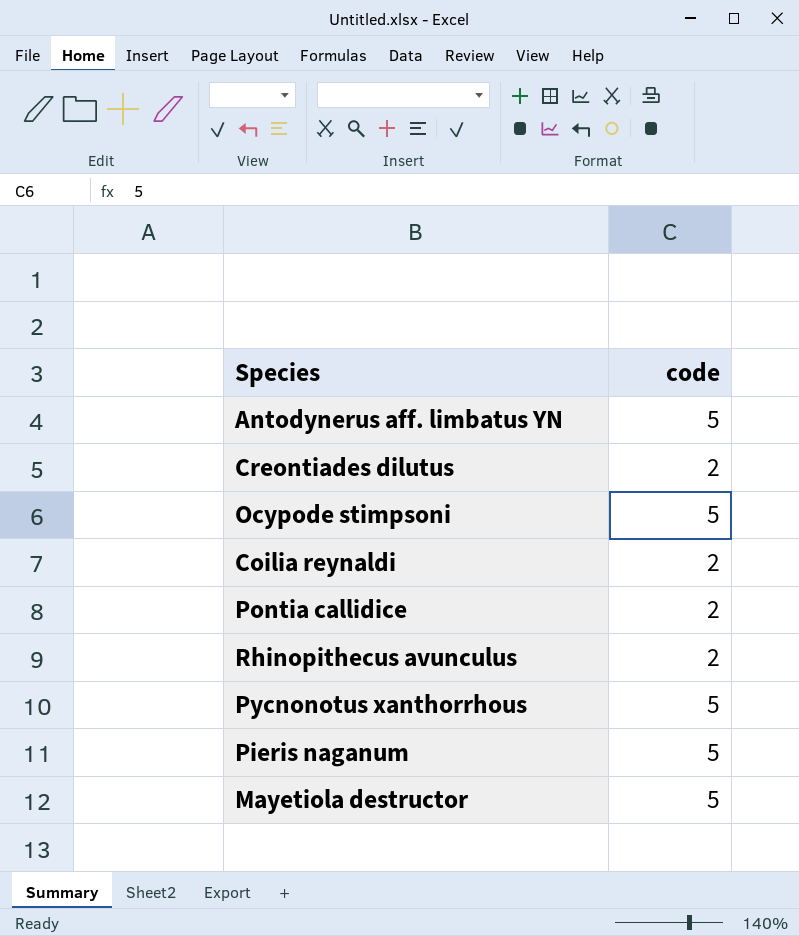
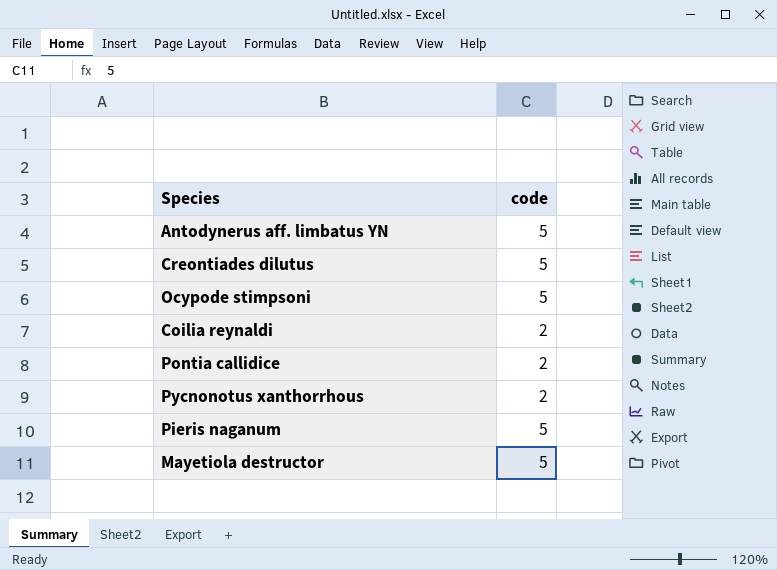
row Rhinopithecus avunculus: 2 -> none
Creontiades dilutus | code: 2 -> 5
Pycnonotus xanthorrhous | code: 5 -> 2

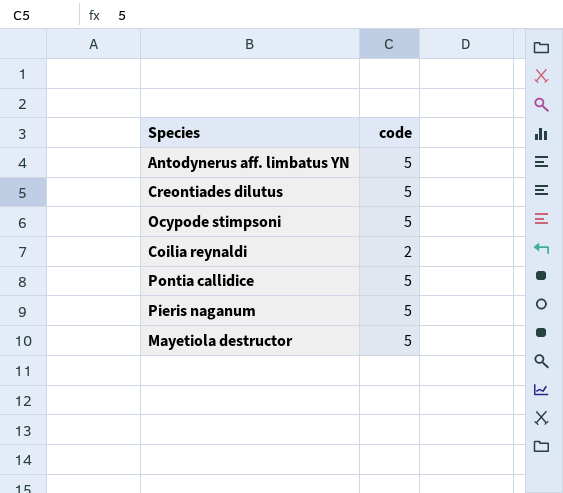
row Pycnonotus xanthorrhous: 2 -> none
Pontia callidice | code: 2 -> 5

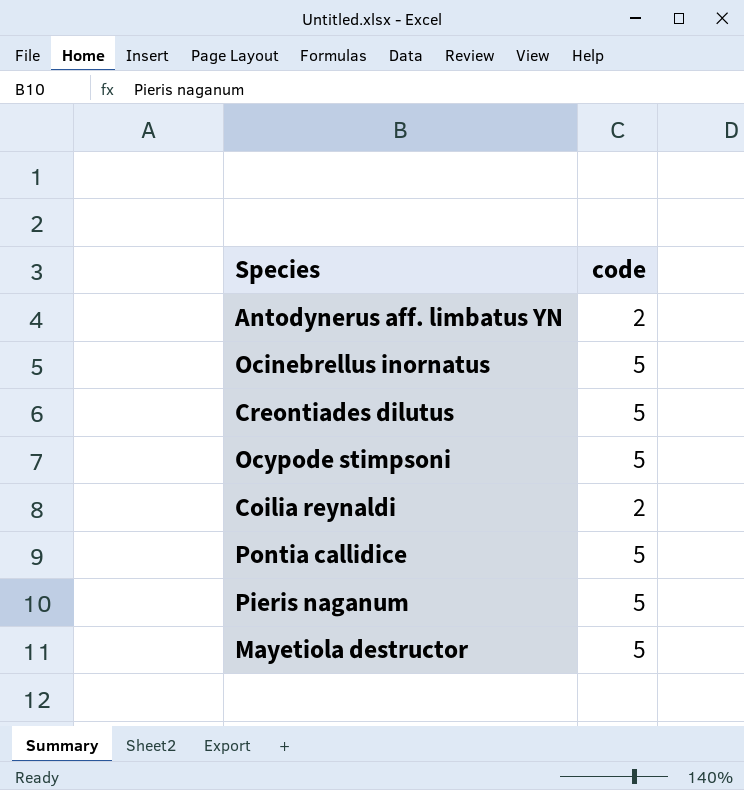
Antodynerus aff. limbatus YN | code: 5 -> 2
row Ocinebrellus inornatus: none -> 5

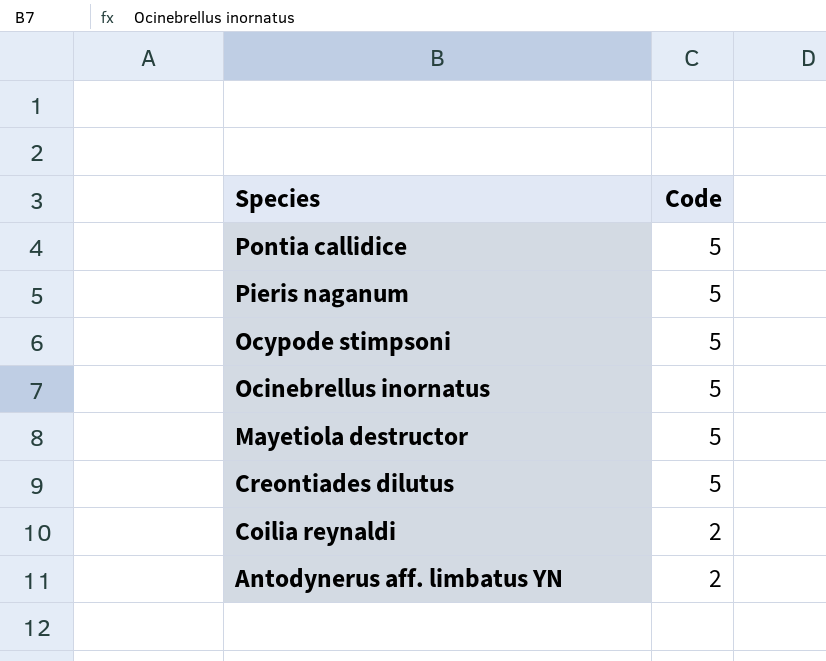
row order: none -> Species descending
column name: code -> Code

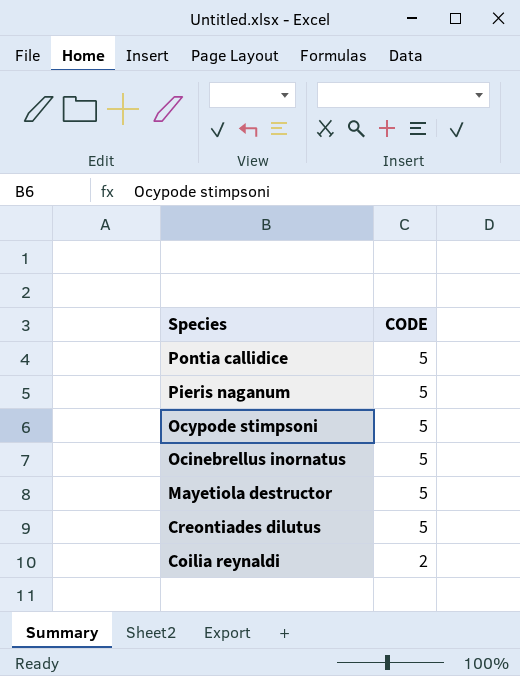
column name: Code -> CODE
row Antodynerus aff. limbatus YN: 2 -> none

